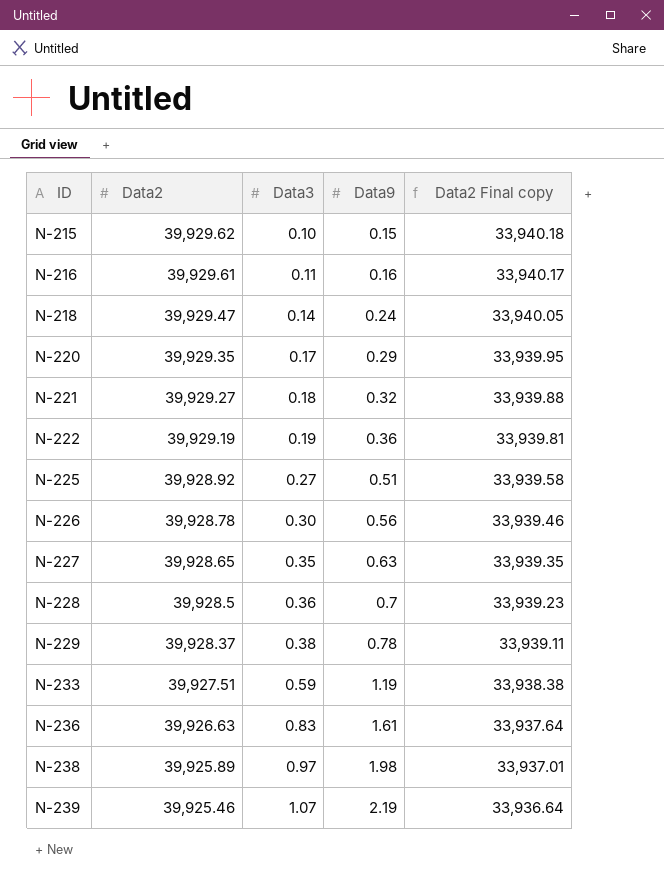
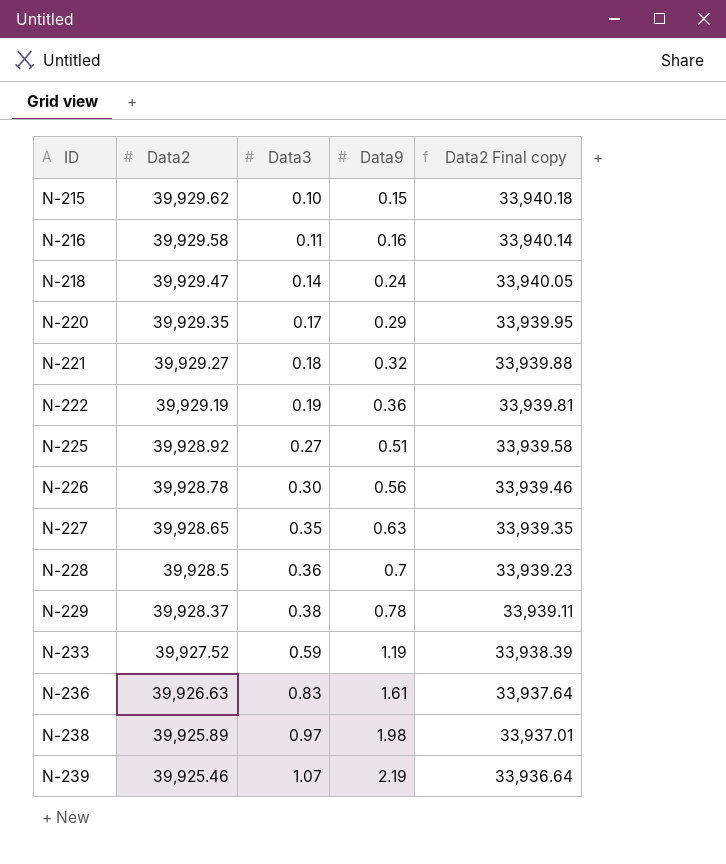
N-216 | Data2: 39,929.61 -> 39,929.58
N-216 | Data2 Final copy: 33,940.17 -> 33,940.14
N-233 | Data2: 39,927.51 -> 39,927.52
N-233 | Data2 Final copy: 33,938.38 -> 33,938.39

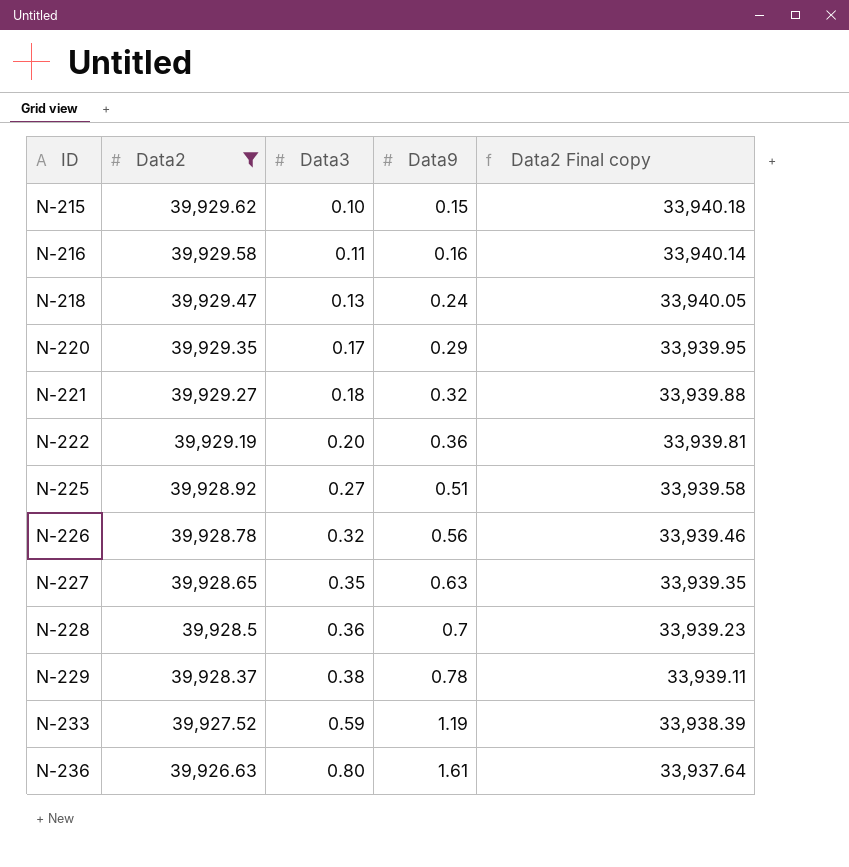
filter: none -> Data2 >= 39,926.63
N-218 | Data3: 0.14 -> 0.13
N-222 | Data3: 0.19 -> 0.20
N-226 | Data3: 0.30 -> 0.32
N-236 | Data3: 0.83 -> 0.80

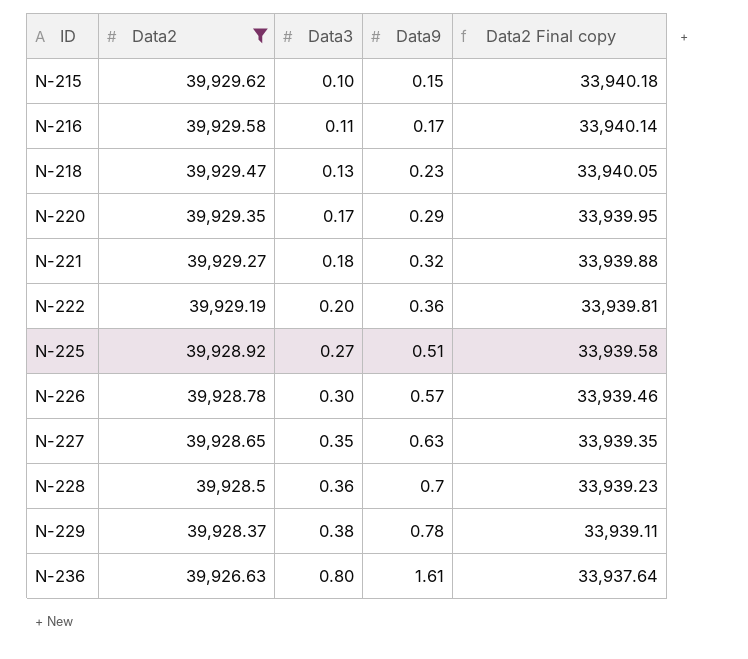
row N-233: 39,927.52 | 0.59 | 1.19 | 33,938.39 -> none
N-216 | Data9: 0.16 -> 0.17
N-218 | Data9: 0.24 -> 0.23
N-226 | Data3: 0.32 -> 0.30
N-226 | Data9: 0.56 -> 0.57

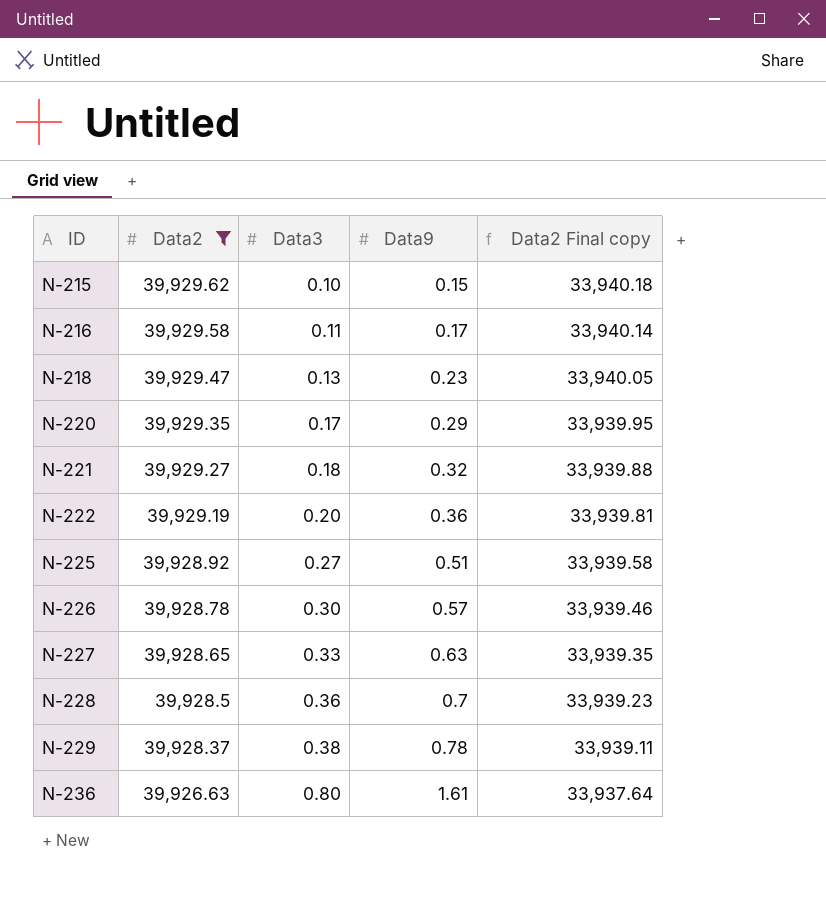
N-227 | Data3: 0.35 -> 0.33

